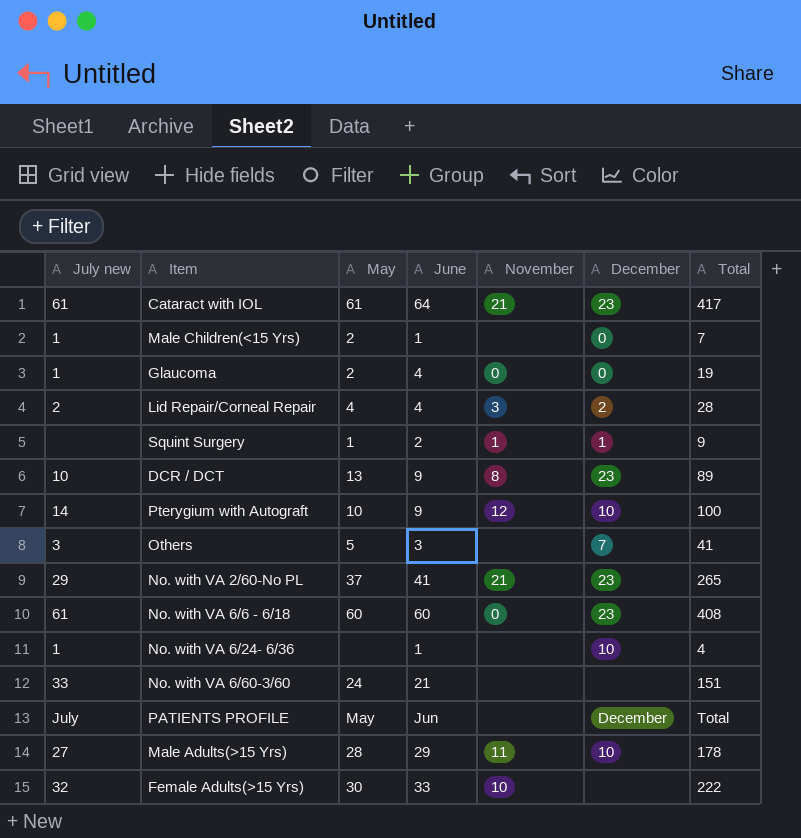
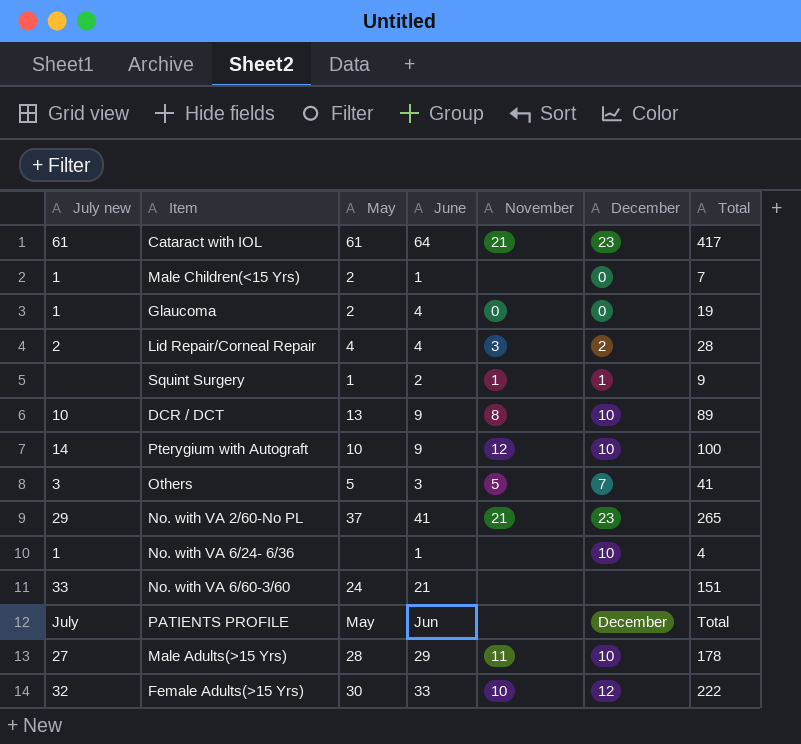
row No. with VA 6/6 - 6/18: 61 | 60 | 60 | 0 | 23 | 408 -> none
DCR / DCT | December: 23 -> 10
Others | November: none -> 5
Female Adults(>15 Yrs) | December: none -> 12

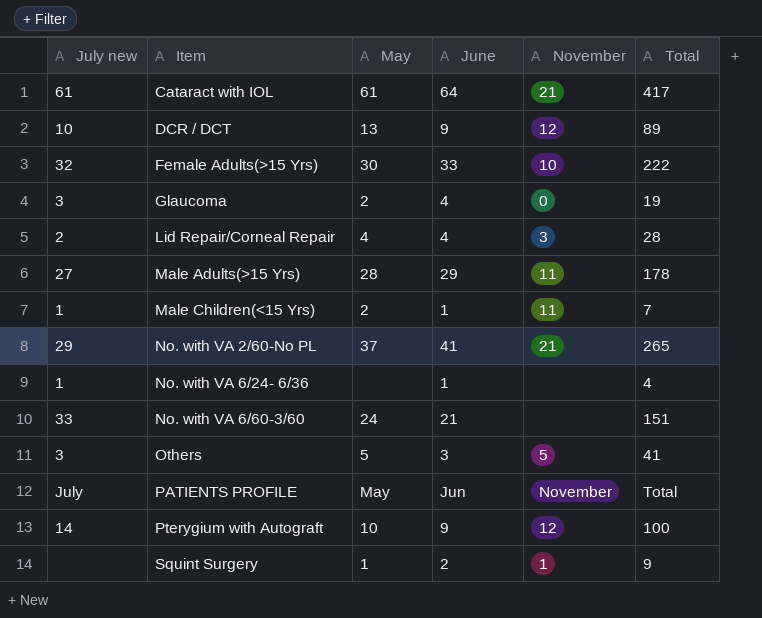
row order: none -> Item ascending
column December | position: 6 -> none
DCR / DCT | November: 8 -> 12
Glaucoma | July new: 1 -> 3
Male Children(<15 Yrs) | November: none -> 11
PATIENTS PROFILE | November: none -> November

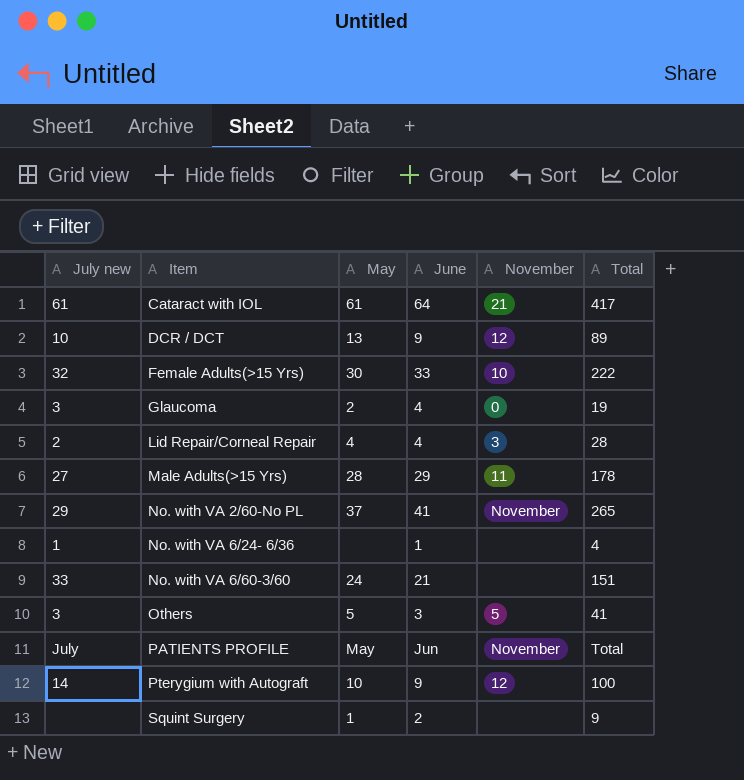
row Male Children(<15 Yrs): 1 | 2 | 1 | 11 | 7 -> none
No. with VA 2/60-No PL | November: 21 -> November
Squint Surgery | November: 1 -> none

